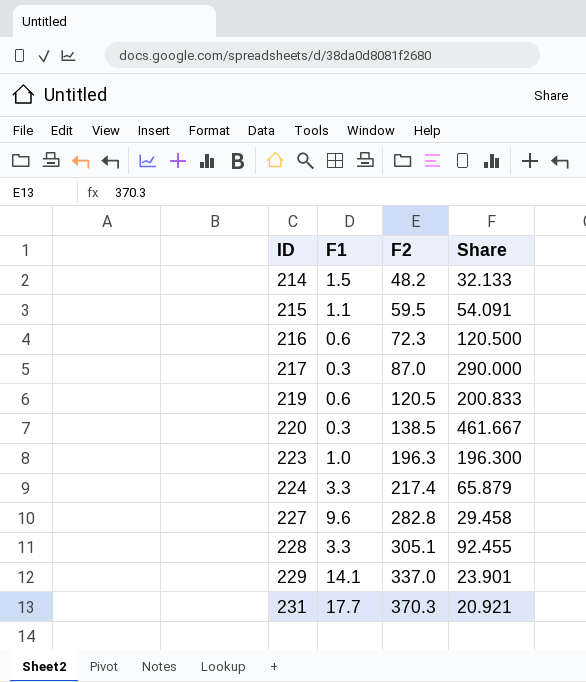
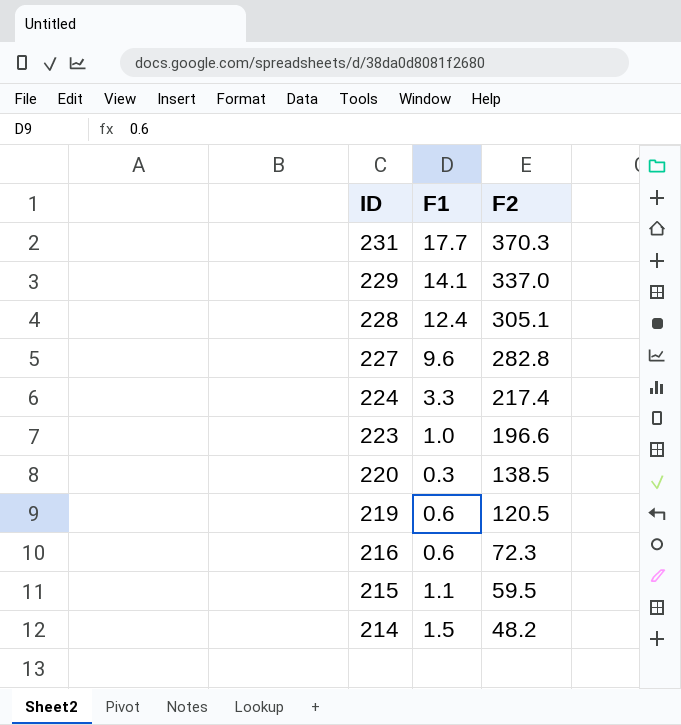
row order: ID ascending -> ID descending
column Share | formula: [F2] / [F1] -> none
row 217: 0.3 | 87.0 | 290.000 -> none
228 | F1: 3.3 -> 12.4
223 | F2: 196.3 -> 196.6

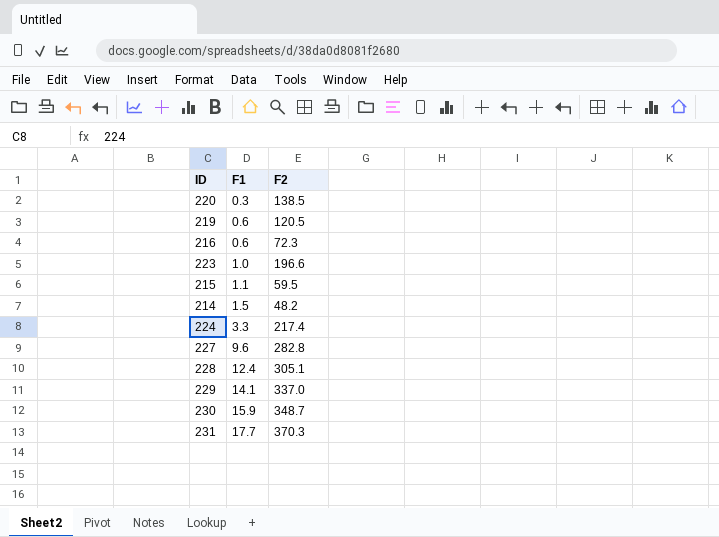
row order: ID descending -> F1 ascending
row 230: none -> 15.9 | 348.7

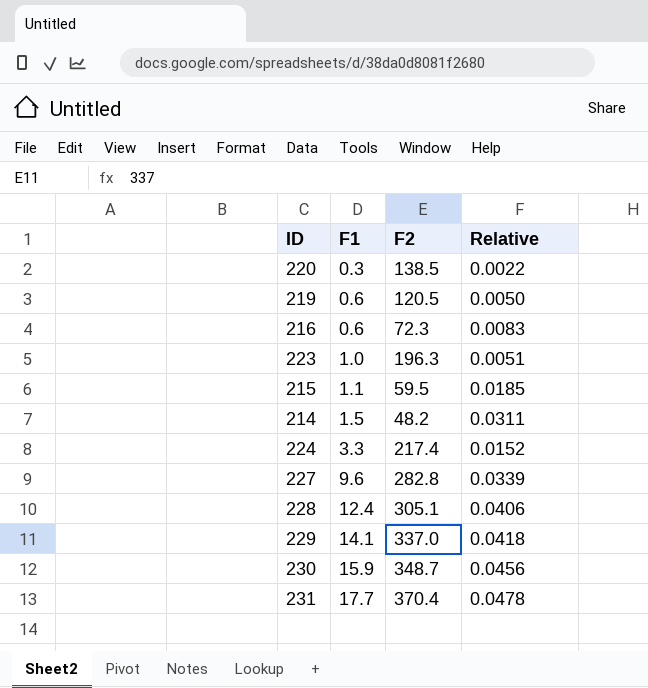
column Relative | formula: none -> [F1] / [F2]
223 | F2: 196.6 -> 196.3
231 | F2: 370.3 -> 370.4

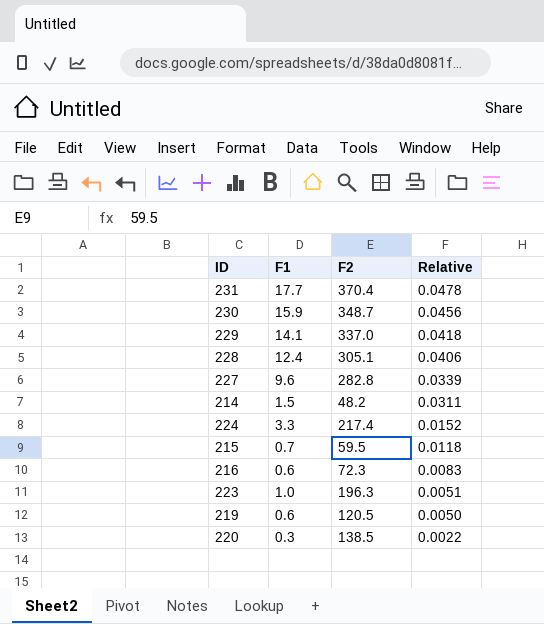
row order: F1 ascending -> Relative descending
215 | F1: 1.1 -> 0.7
215 | Relative: 0.0185 -> 0.0118

